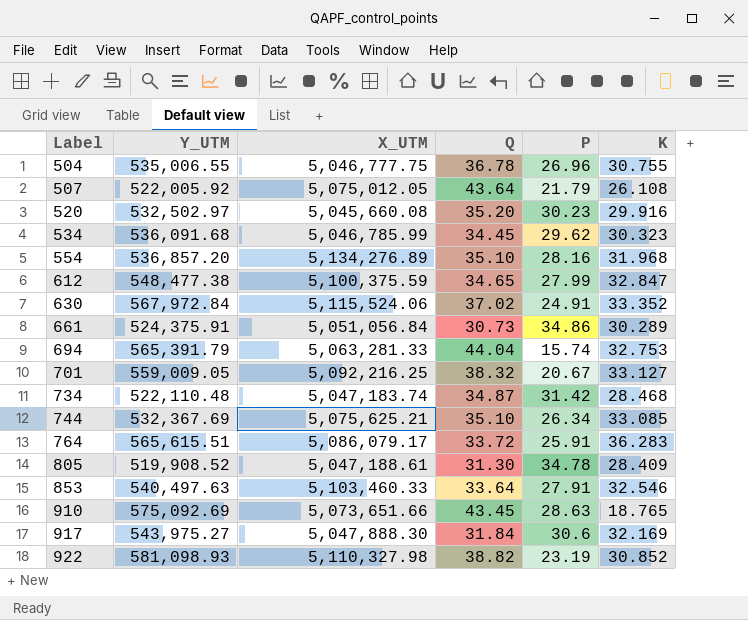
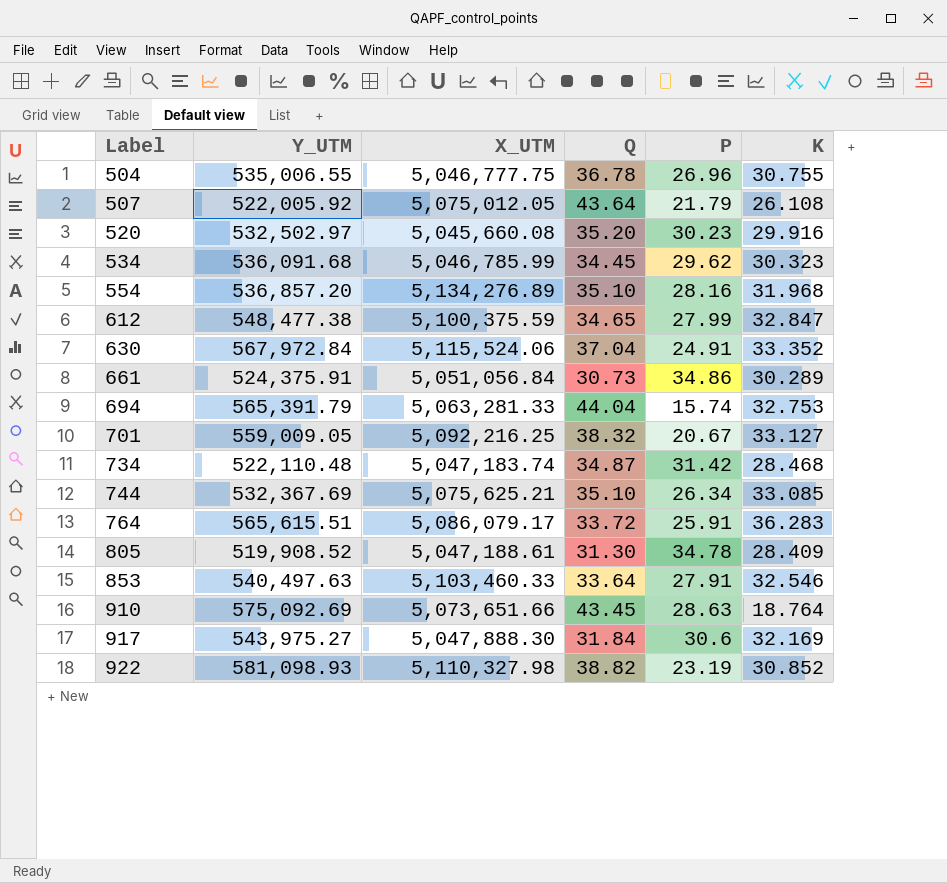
630 | Q: 37.02 -> 37.04
910 | K: 18.765 -> 18.764

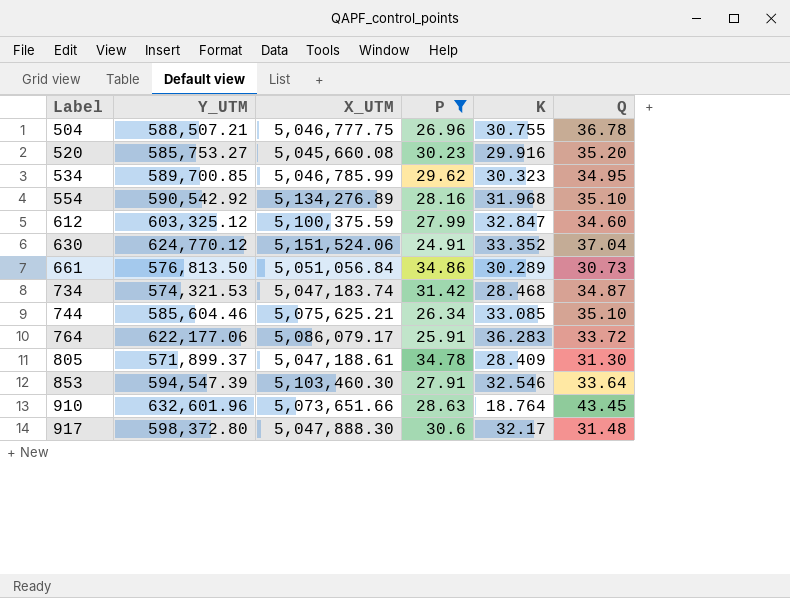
filter: none -> P >= 24.91
column Q | position: 4 -> 6
504 | Y_UTM: 535,006.55 -> 588,507.21
520 | Y_UTM: 532,502.97 -> 585,753.27
534 | Y_UTM: 536,091.68 -> 589,700.85
534 | Q: 34.45 -> 34.95
554 | Y_UTM: 536,857.20 -> 590,542.92
612 | Y_UTM: 548,477.38 -> 603,325.12
612 | Q: 34.65 -> 34.60
630 | Y_UTM: 567,972.84 -> 624,770.12
630 | X_UTM: 5,115,524.06 -> 5,151,524.06
661 | Y_UTM: 524,375.91 -> 576,813.50
734 | Y_UTM: 522,110.48 -> 574,321.53
744 | Y_UTM: 532,367.69 -> 585,604.46
764 | Y_UTM: 565,615.51 -> 622,177.06
805 | Y_UTM: 519,908.52 -> 571,899.37
853 | Y_UTM: 540,497.63 -> 594,547.39
853 | X_UTM: 5,103,460.33 -> 5,103,460.30
910 | Y_UTM: 575,092.69 -> 632,601.96
917 | Y_UTM: 543,975.27 -> 598,372.80
917 | K: 32.169 -> 32.17
917 | Q: 31.84 -> 31.48

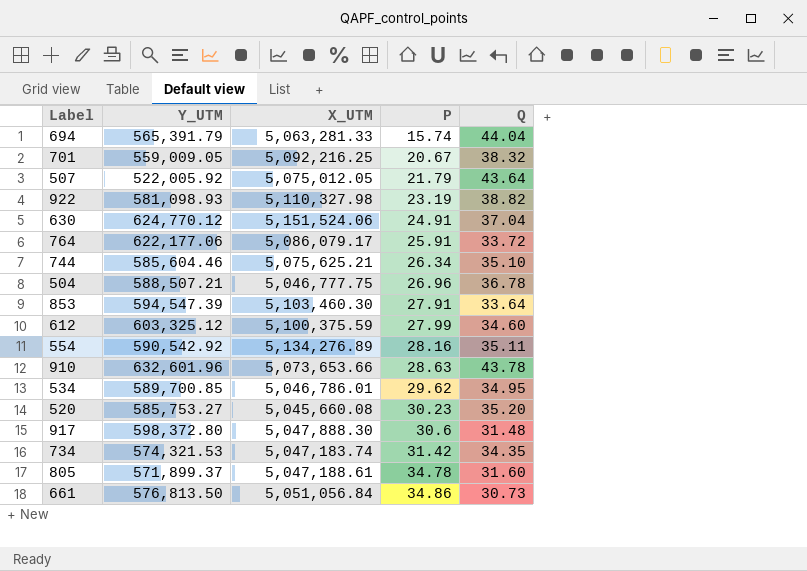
filter: P >= 24.91 -> none
row order: Label ascending -> P ascending
column K | position: 5 -> none
554 | Q: 35.10 -> 35.11
910 | X_UTM: 5,073,651.66 -> 5,073,653.66
910 | Q: 43.45 -> 43.78
534 | X_UTM: 5,046,785.99 -> 5,046,786.01
734 | Q: 34.87 -> 34.35
805 | Q: 31.30 -> 31.60

